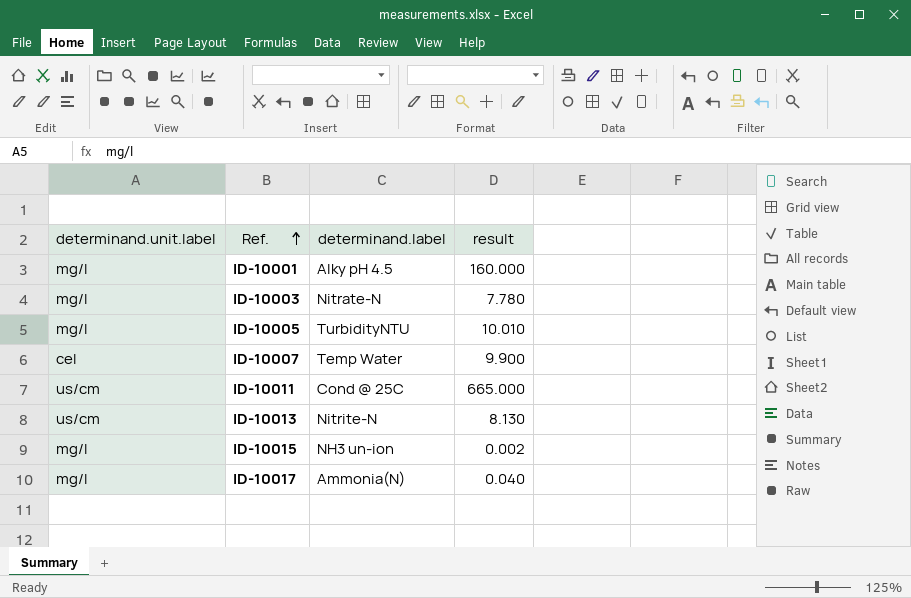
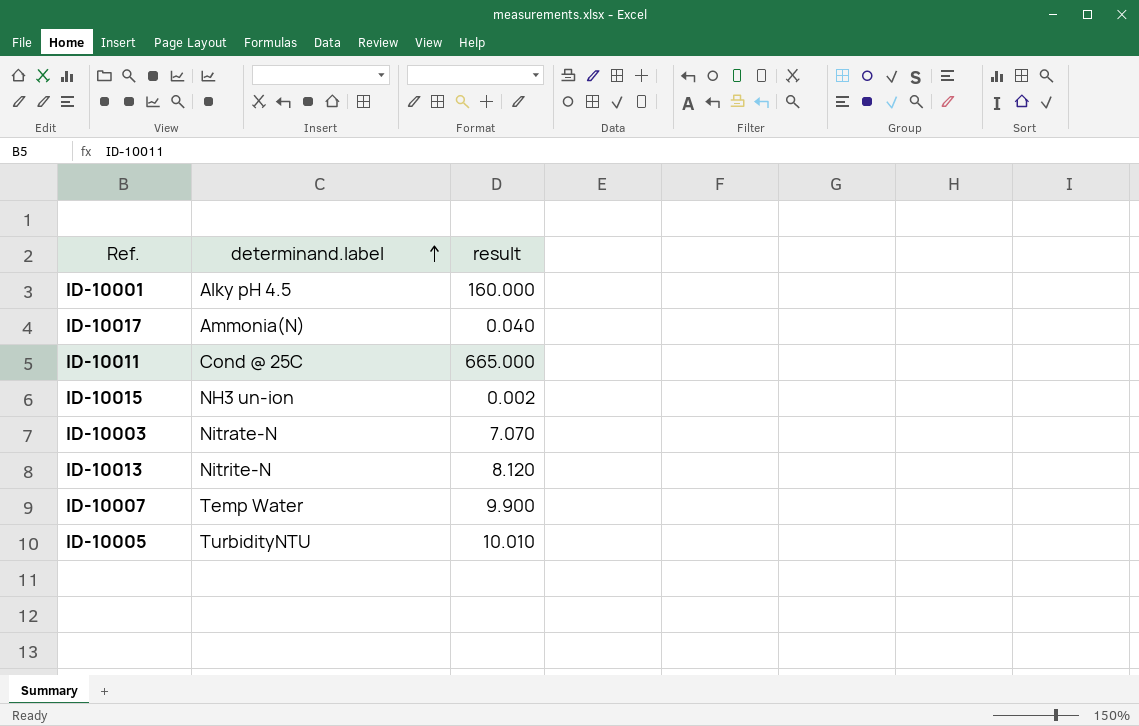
row order: Ref. ascending -> determinand.label ascending
column determinand.unit.label | position: 1 -> none
ID-10003 | result: 7.780 -> 7.070
ID-10013 | result: 8.130 -> 8.120

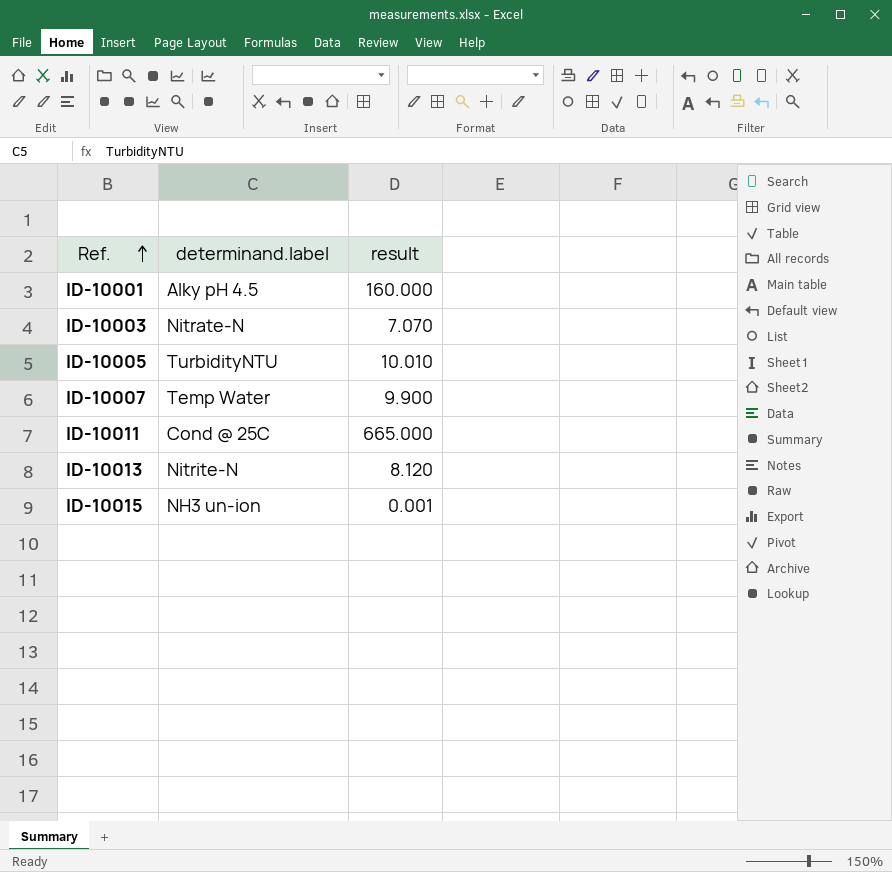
row order: determinand.label ascending -> Ref. ascending
row ID-10017: Ammonia(N) | 0.040 -> none
ID-10015 | result: 0.002 -> 0.001

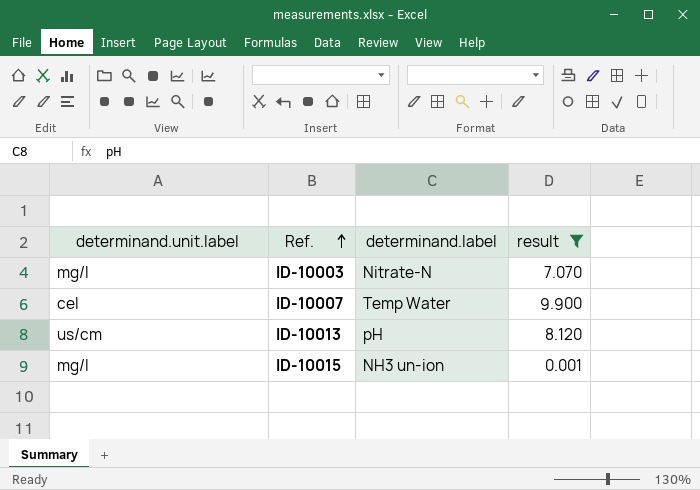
filter: none -> result <= 9.900
column determinand.unit.label | position: none -> 1
ID-10013 | determinand.label: Nitrite-N -> pH

